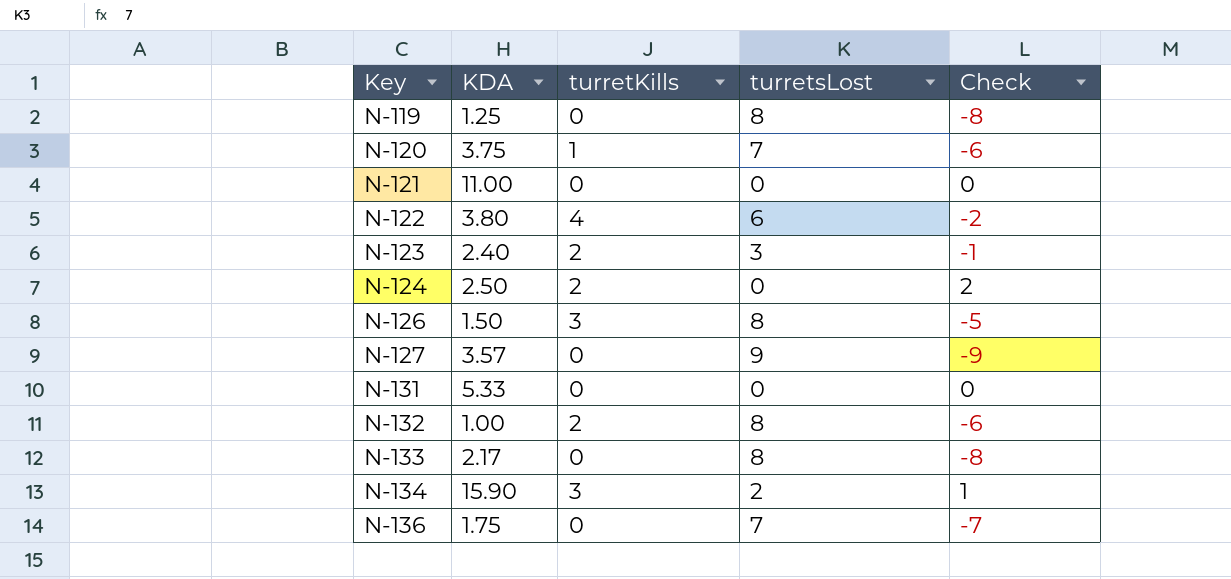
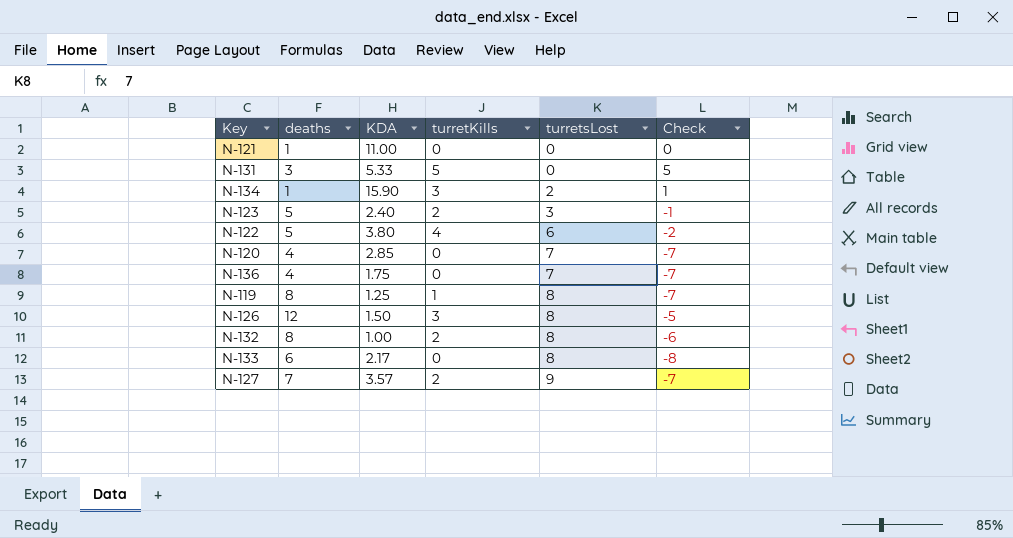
row order: Key ascending -> turretsLost ascending
column deaths | position: none -> 2
row N-124: 2.50 | 2 | 0 | 2 -> none
N-131 | turretKills: 0 -> 5
N-131 | Check: 0 -> 5
N-120 | KDA: 3.75 -> 2.85
N-120 | turretKills: 1 -> 0
N-120 | Check: -6 -> -7
N-119 | turretKills: 0 -> 1
N-119 | Check: -8 -> -7
N-127 | turretKills: 0 -> 2
N-127 | Check: -9 -> -7

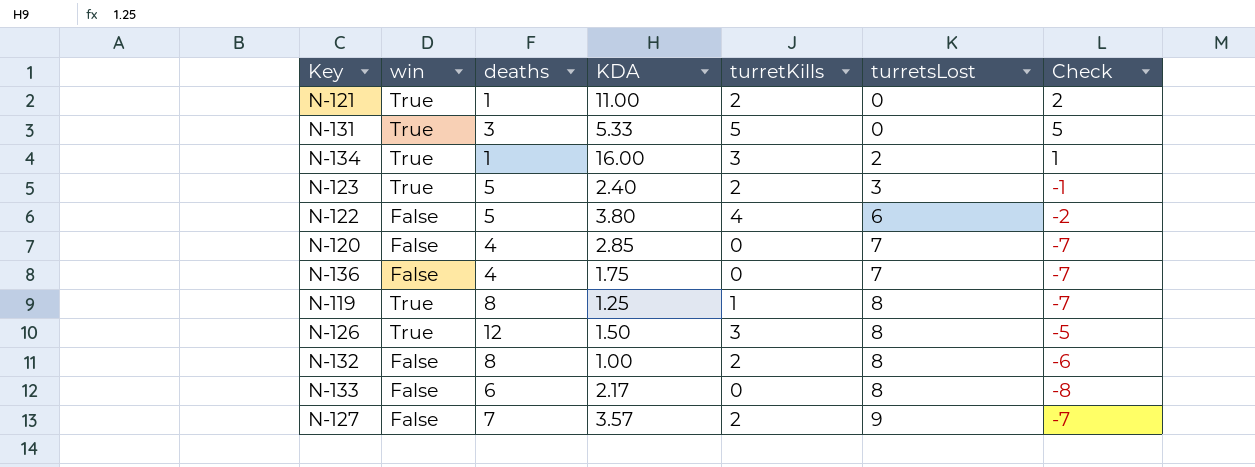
column win | position: none -> 2
N-121 | turretKills: 0 -> 2
N-121 | Check: 0 -> 2
N-134 | KDA: 15.90 -> 16.00

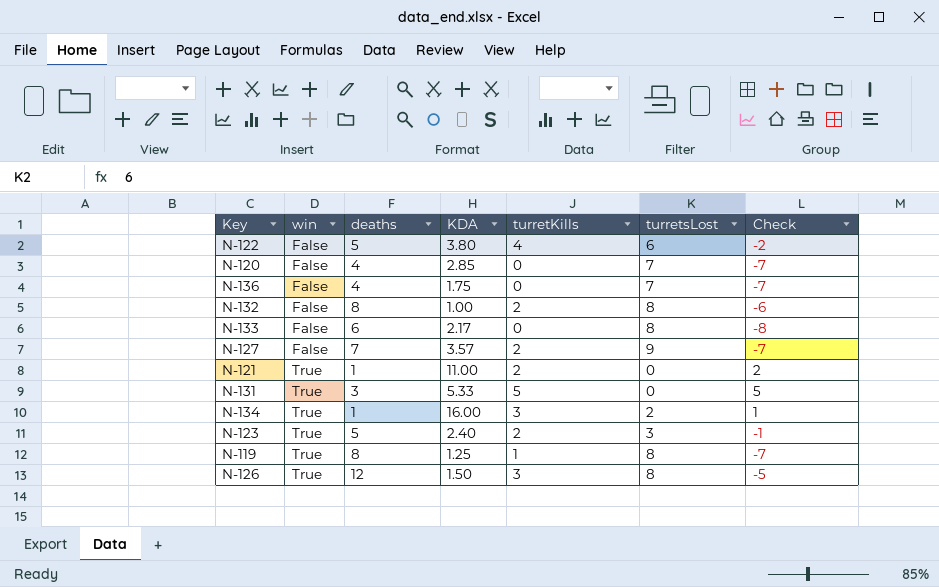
row order: turretsLost ascending -> win ascending

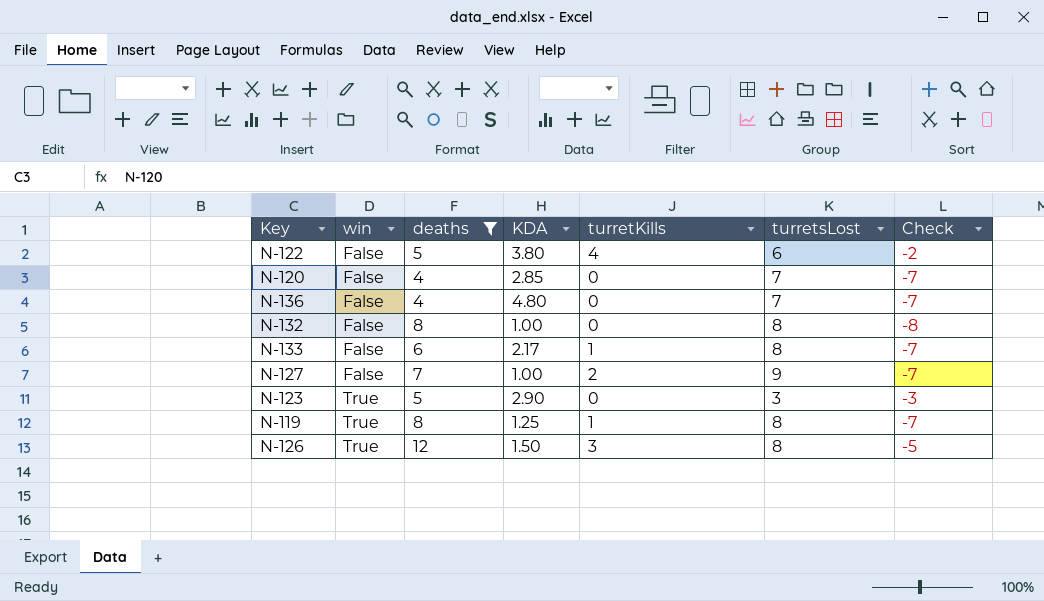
filter: none -> deaths >= 4
N-136 | KDA: 1.75 -> 4.80
N-132 | turretKills: 2 -> 0
N-132 | Check: -6 -> -8
N-133 | turretKills: 0 -> 1
N-133 | Check: -8 -> -7
N-127 | KDA: 3.57 -> 1.00
N-123 | KDA: 2.40 -> 2.90
N-123 | turretKills: 2 -> 0
N-123 | Check: -1 -> -3

